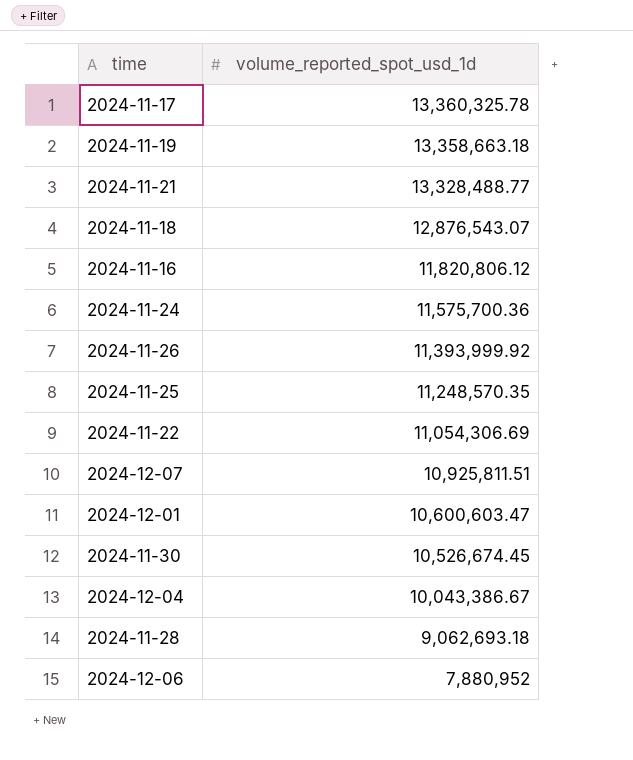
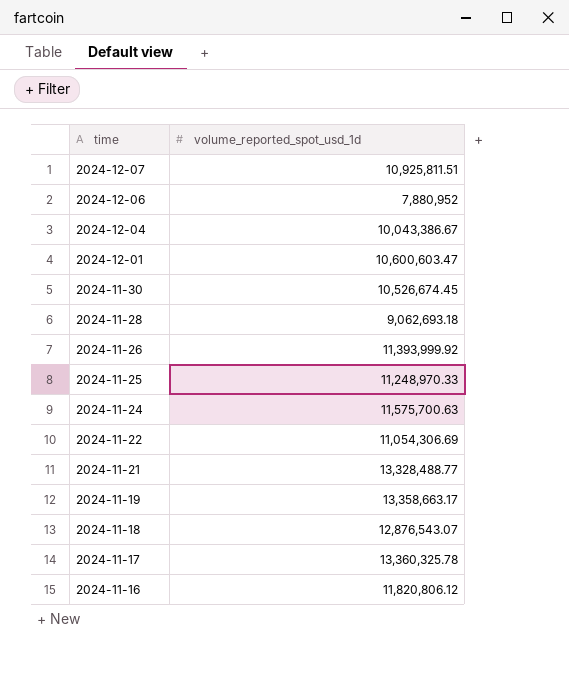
row order: volume_reported_spot_usd_1d descending -> time descending
2024-11-25 | volume_reported_spot_usd_1d: 11,248,570.35 -> 11,248,970.33
2024-11-24 | volume_reported_spot_usd_1d: 11,575,700.36 -> 11,575,700.63
2024-11-19 | volume_reported_spot_usd_1d: 13,358,663.18 -> 13,358,663.17

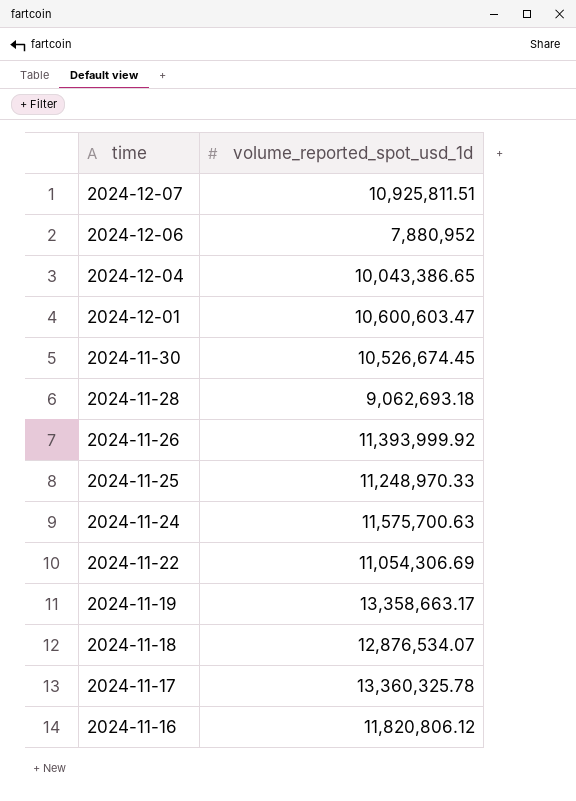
row 2024-11-21: 13,328,488.77 -> none
2024-12-04 | volume_reported_spot_usd_1d: 10,043,386.67 -> 10,043,386.65
2024-11-18 | volume_reported_spot_usd_1d: 12,876,543.07 -> 12,876,534.07

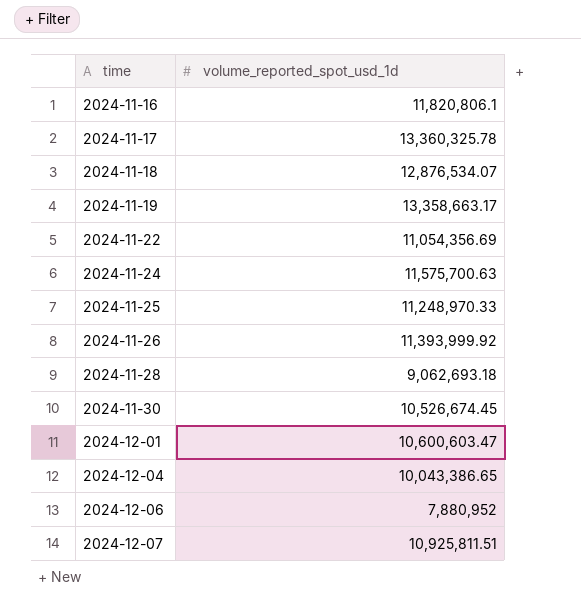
row order: time descending -> time ascending
2024-11-16 | volume_reported_spot_usd_1d: 11,820,806.12 -> 11,820,806.1
2024-11-22 | volume_reported_spot_usd_1d: 11,054,306.69 -> 11,054,356.69

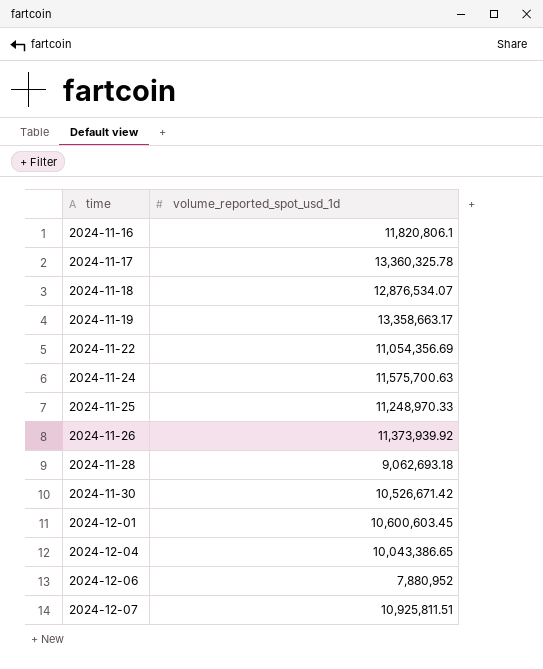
2024-11-26 | volume_reported_spot_usd_1d: 11,393,999.92 -> 11,373,939.92
2024-11-30 | volume_reported_spot_usd_1d: 10,526,674.45 -> 10,526,671.42
2024-12-01 | volume_reported_spot_usd_1d: 10,600,603.47 -> 10,600,603.45

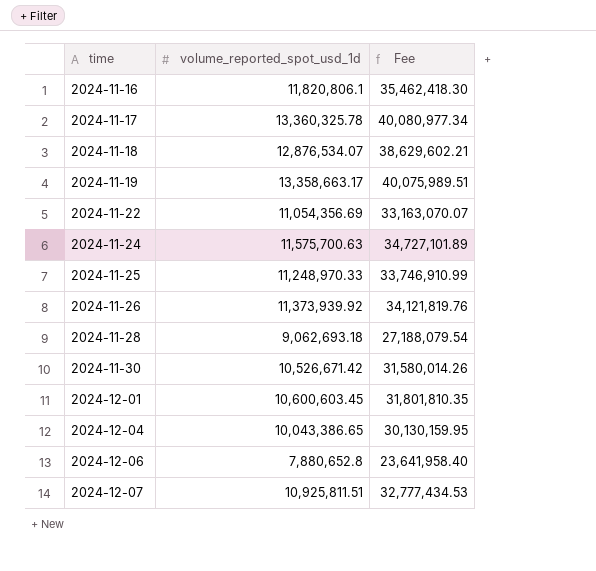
column Fee | formula: none -> [volume_reported_spot_usd_1d] * 3
2024-12-06 | volume_reported_spot_usd_1d: 7,880,952 -> 7,880,652.8

